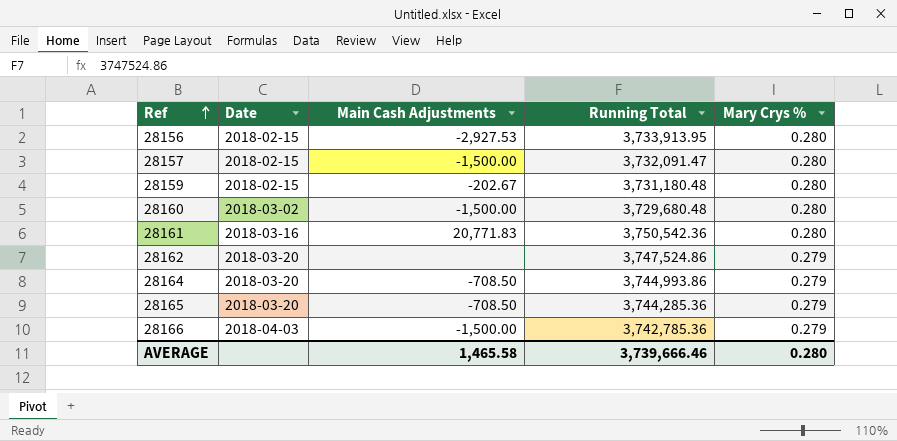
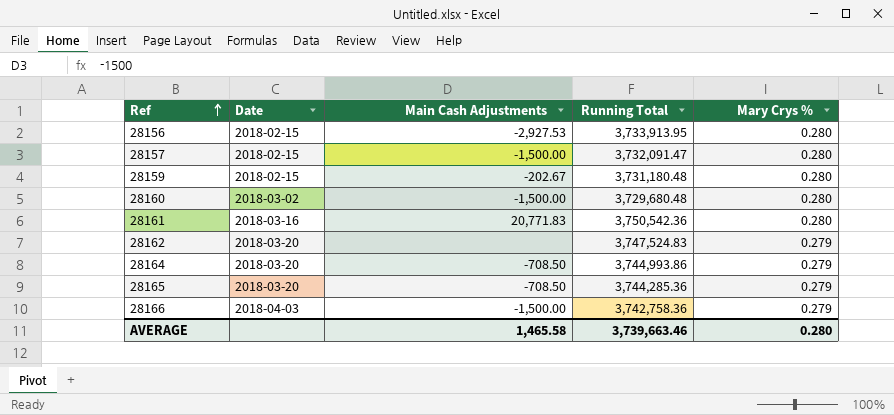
28162 | Running Total: 3,747,524.86 -> 3,747,524.83
28166 | Running Total: 3,742,785.36 -> 3,742,758.36
AVERAGE | Running Total: 3,739,666.46 -> 3,739,663.46

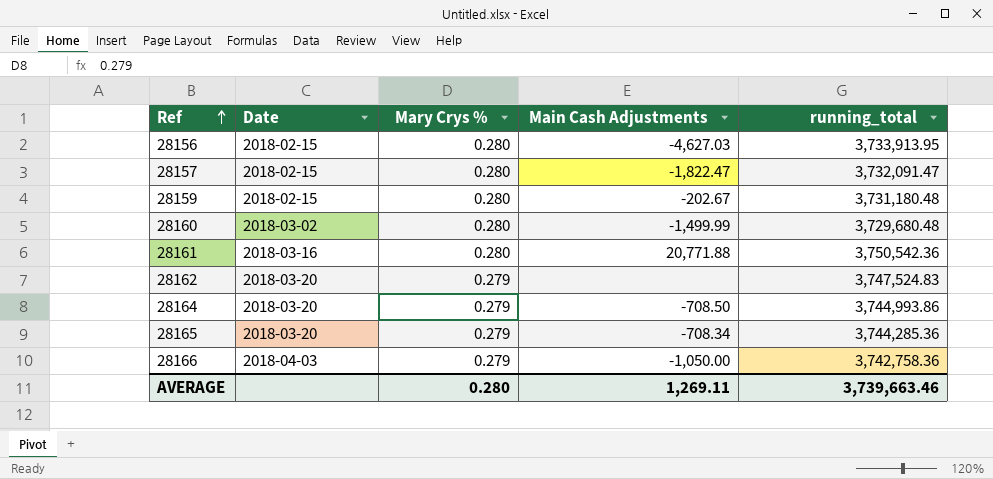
column Mary Crys % | position: 5 -> 3
column name: Running Total -> running_total
28156 | Main Cash Adjustments: -2,927.53 -> -4,627.03
28157 | Main Cash Adjustments: -1,500.00 -> -1,822.47
28160 | Main Cash Adjustments: -1,500.00 -> -1,499.99
28161 | Main Cash Adjustments: 20,771.83 -> 20,771.88
28165 | Main Cash Adjustments: -708.50 -> -708.34
28166 | Main Cash Adjustments: -1,500.00 -> -1,050.00
AVERAGE | Main Cash Adjustments: 1,465.58 -> 1,269.11

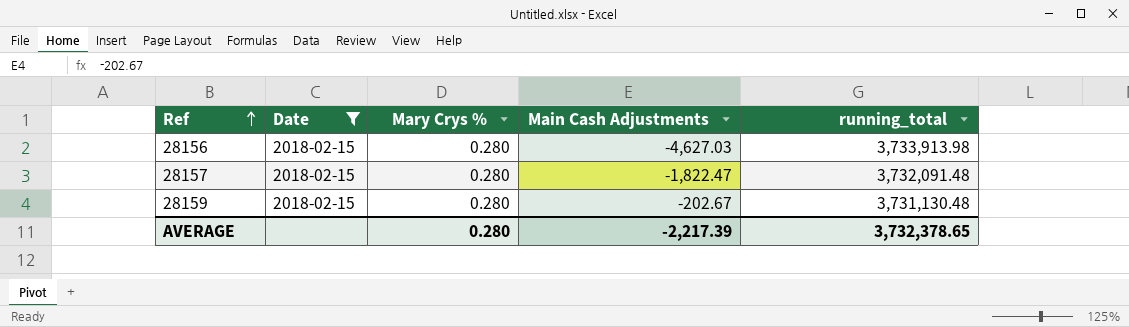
filter: none -> Date = 2018-02-15
28156 | running_total: 3,733,913.95 -> 3,733,913.98
28157 | running_total: 3,732,091.47 -> 3,732,091.48
28159 | running_total: 3,731,180.48 -> 3,731,130.48
AVERAGE | Main Cash Adjustments: 1,269.11 -> -2,217.39
AVERAGE | running_total: 3,739,663.46 -> 3,732,378.65

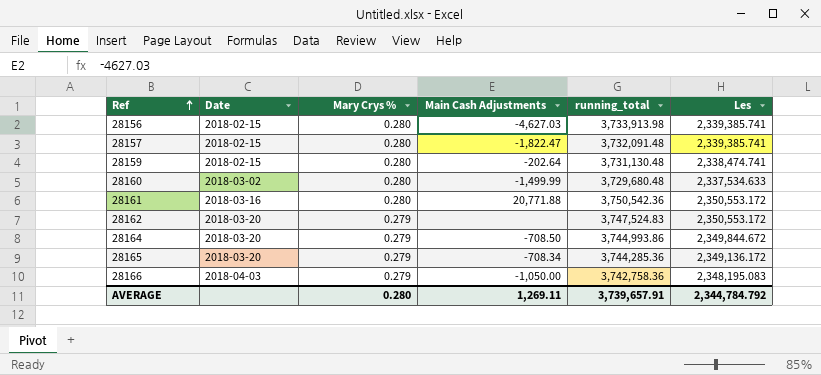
filter: Date = 2018-02-15 -> none
column Les | position: none -> 6
28159 | Main Cash Adjustments: -202.67 -> -202.64
AVERAGE | Main Cash Adjustments: -2,217.39 -> 1,269.11
AVERAGE | running_total: 3,732,378.65 -> 3,739,657.91

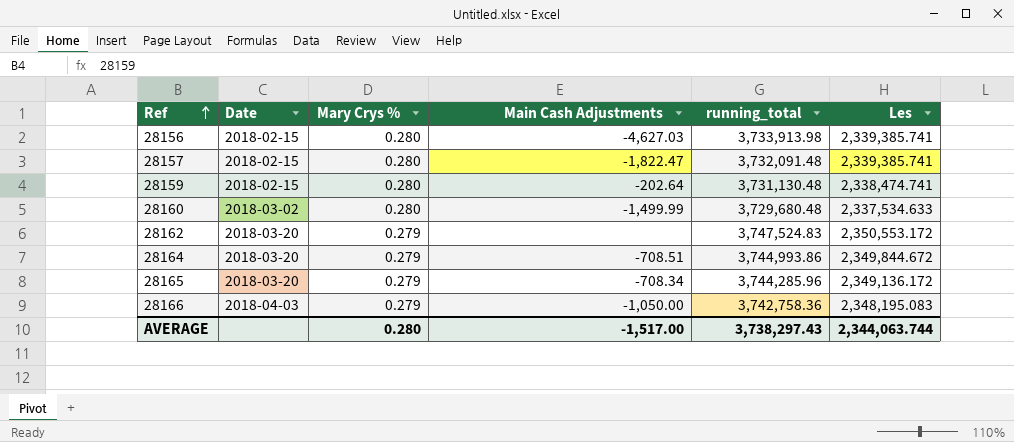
row 28161: 2018-03-16 | 0.280 | 20,771.88 | 3,750,542.36 | 2,350,553.172 -> none
28164 | Main Cash Adjustments: -708.50 -> -708.51
28165 | running_total: 3,744,285.36 -> 3,744,285.96
AVERAGE | Main Cash Adjustments: 1,269.11 -> -1,517.00
AVERAGE | running_total: 3,739,657.91 -> 3,738,297.43
AVERAGE | Les: 2,344,784.792 -> 2,344,063.744

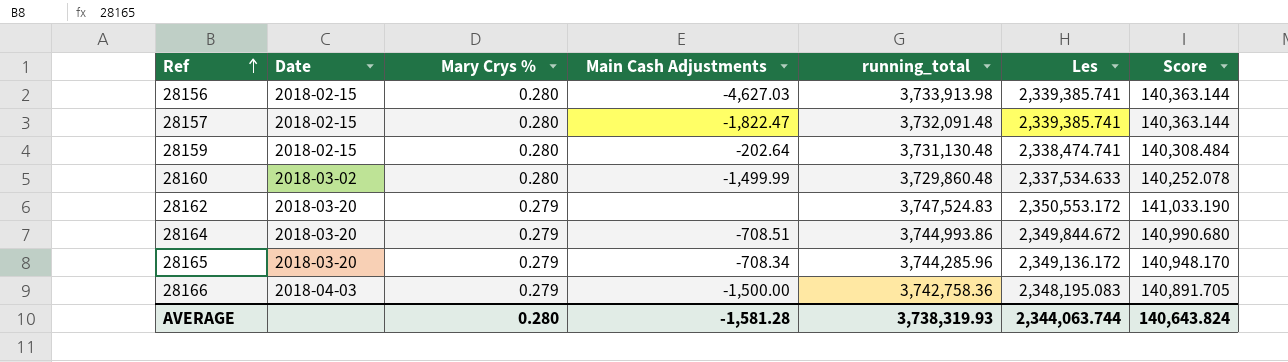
column Score | formula: none -> [Les] * 0.06
28160 | running_total: 3,729,680.48 -> 3,729,860.48
28166 | Main Cash Adjustments: -1,050.00 -> -1,500.00
AVERAGE | Main Cash Adjustments: -1,517.00 -> -1,581.28
AVERAGE | running_total: 3,738,297.43 -> 3,738,319.93

